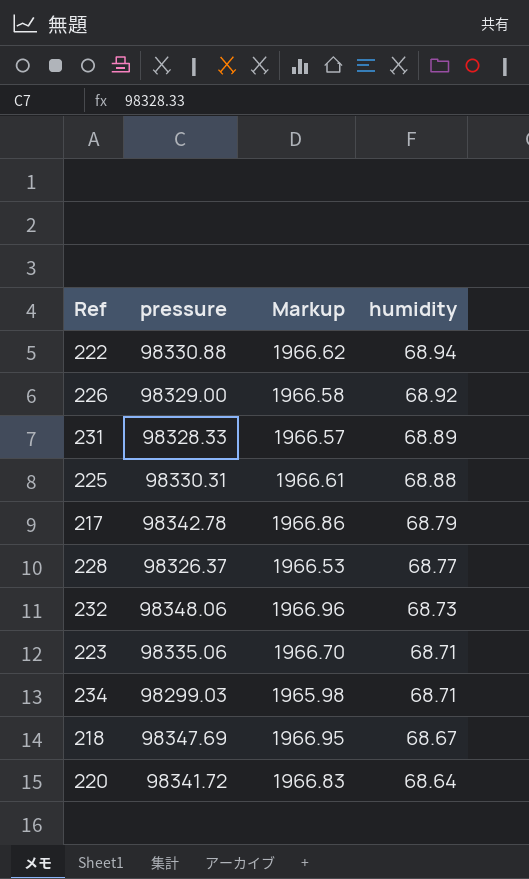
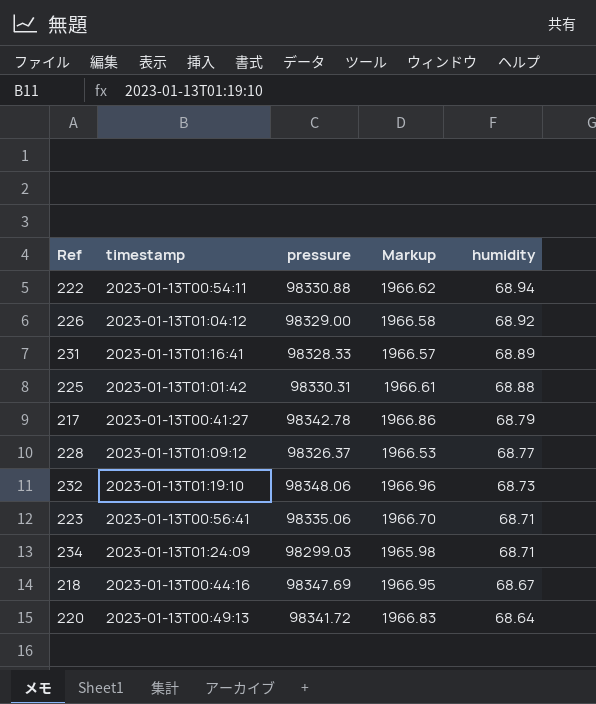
column timestamp | position: none -> 2

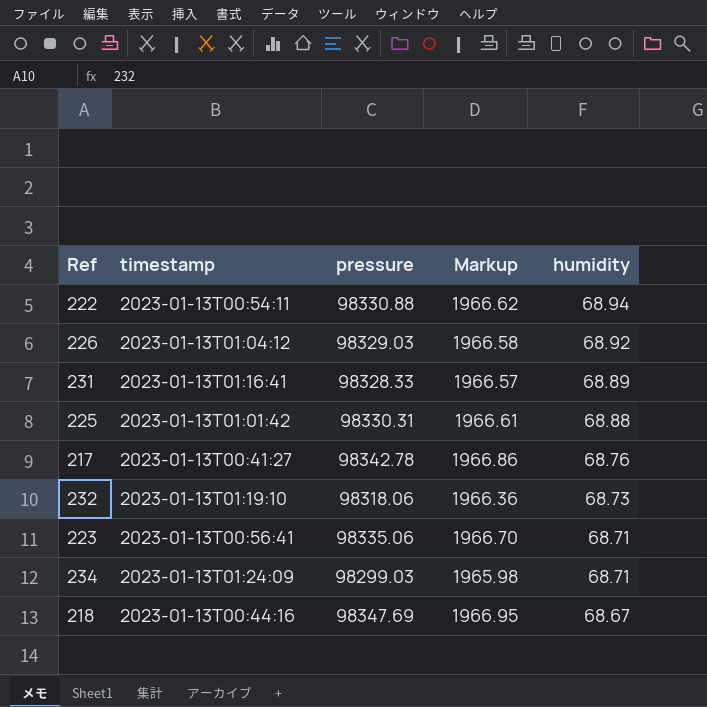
row 228: 2023-01-13T01:09:12 | 98326.37 | 1966.53 | 68.77 -> none
row 220: 2023-01-13T00:49:13 | 98341.72 | 1966.83 | 68.64 -> none
226 | pressure: 98329.00 -> 98329.03
217 | humidity: 68.79 -> 68.76
232 | pressure: 98348.06 -> 98318.06
232 | Markup: 1966.96 -> 1966.36

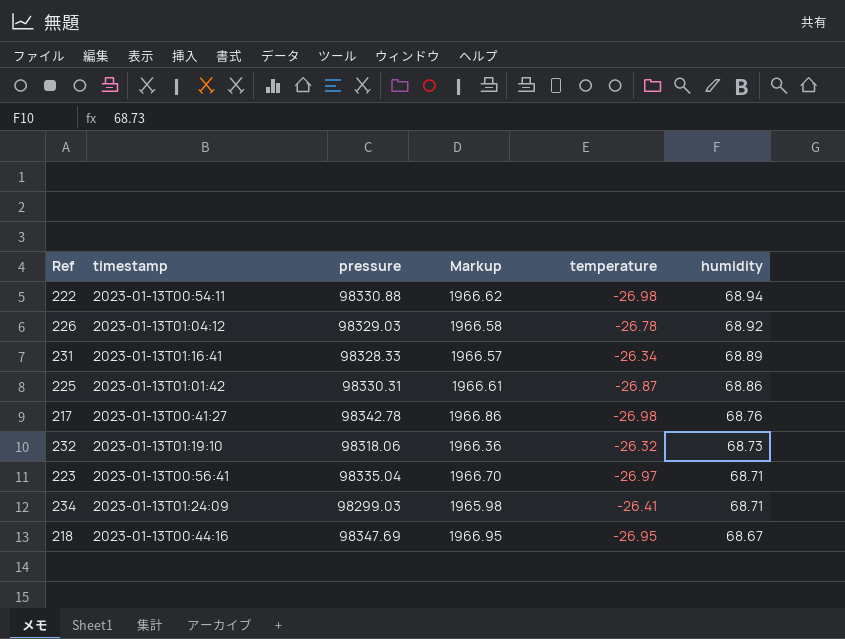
column temperature | position: none -> 5
225 | humidity: 68.88 -> 68.86
223 | pressure: 98335.06 -> 98335.04

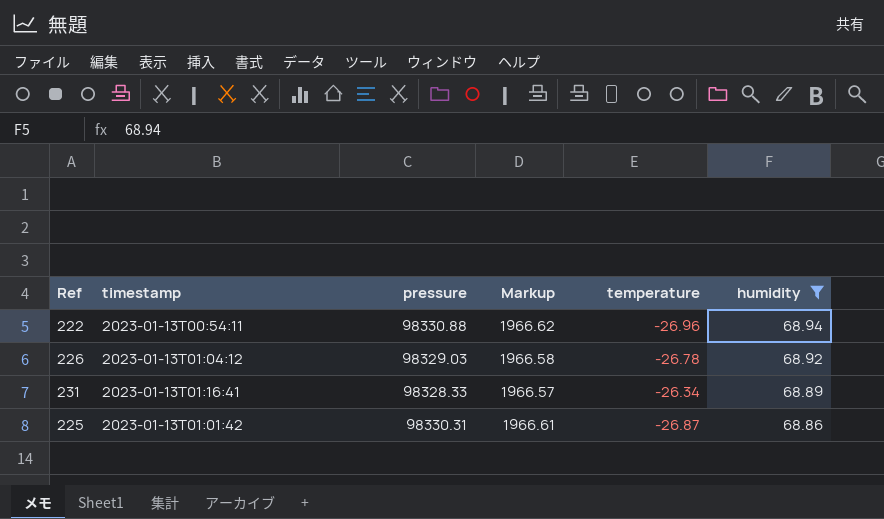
filter: none -> humidity >= 68.86
222 | temperature: -26.98 -> -26.96

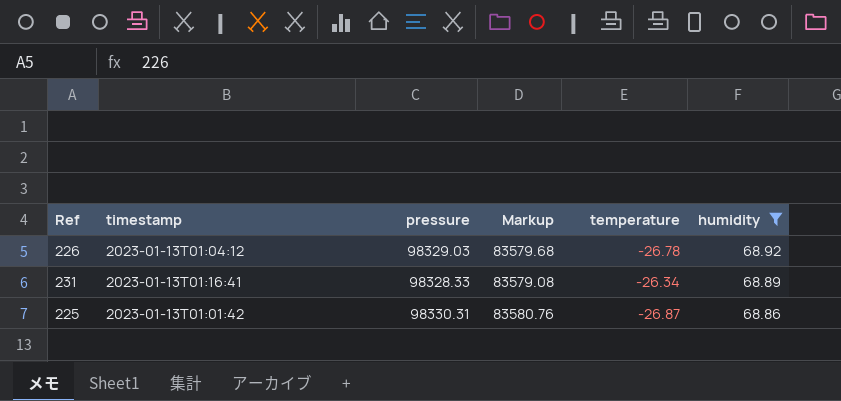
column Markup | formula: [pressure] * 0.02 -> [pressure] * 0.85
row 222: 2023-01-13T00:54:11 | 98330.88 | 1966.62 | -26.96 | 68.94 -> none

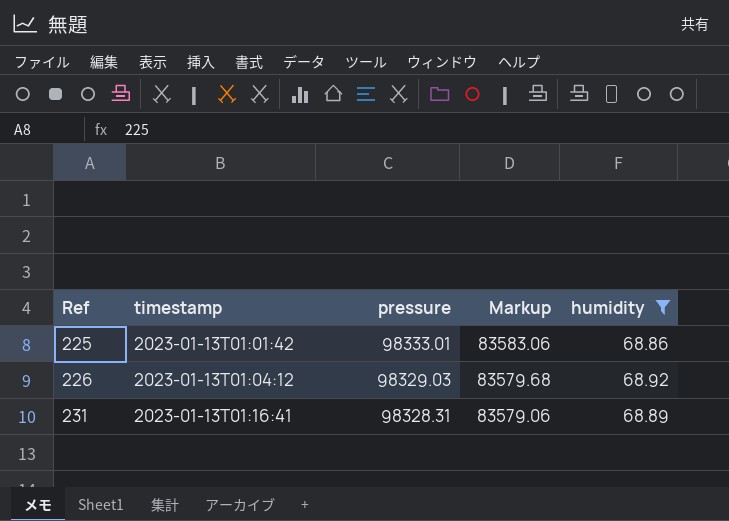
row order: humidity descending -> Ref ascending
column temperature | position: 5 -> none
225 | pressure: 98330.31 -> 98333.01
225 | Markup: 83580.76 -> 83583.06
231 | pressure: 98328.33 -> 98328.31
231 | Markup: 83579.08 -> 83579.06

